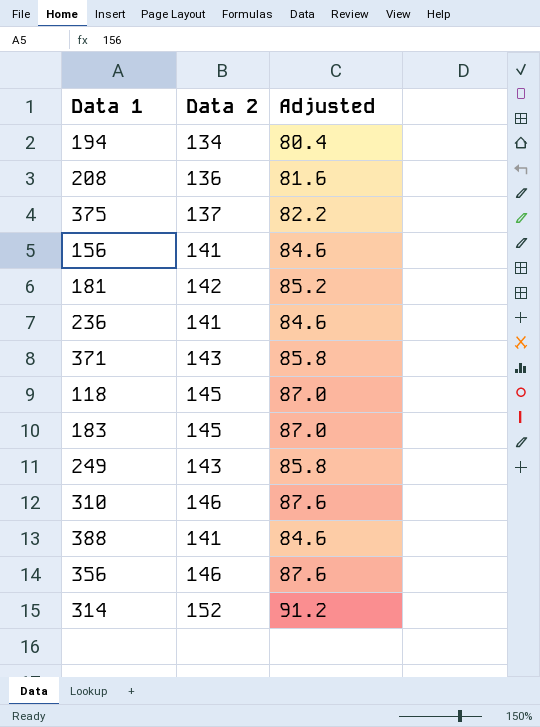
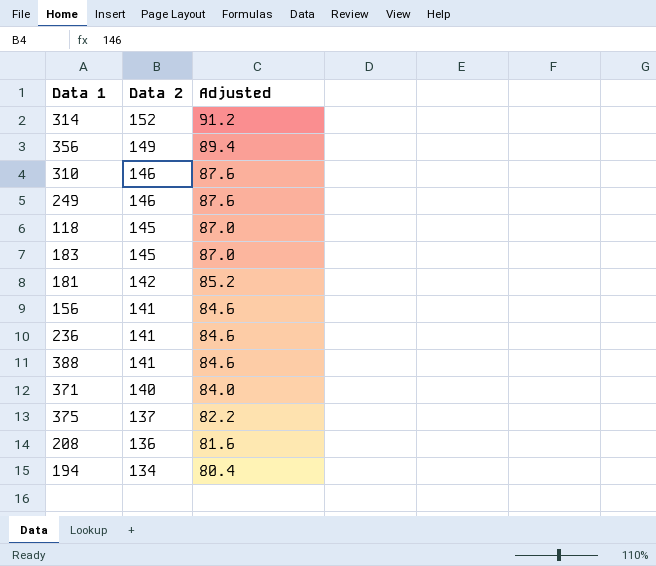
row order: none -> Data 2 descending
356 | Data 2: 146 -> 149
356 | Adjusted: 87.6 -> 89.4
249 | Data 2: 143 -> 146
249 | Adjusted: 85.8 -> 87.6
371 | Data 2: 143 -> 140
371 | Adjusted: 85.8 -> 84.0

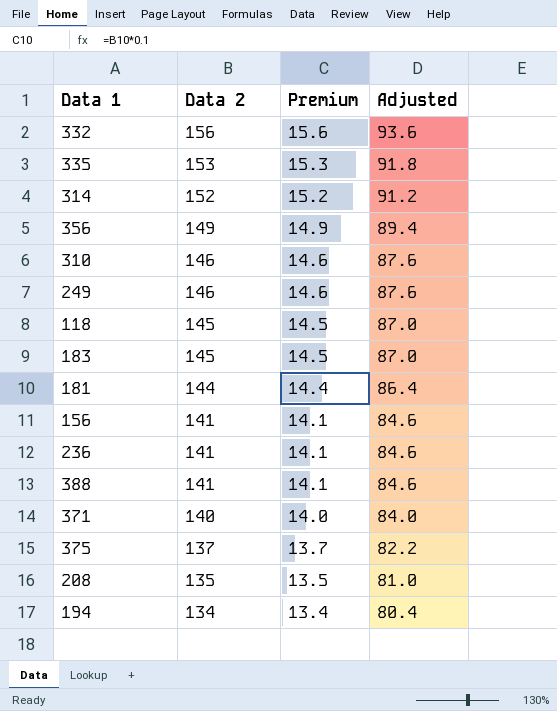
column Premium | formula: none -> [Data 2] * 0.1
row 332: none -> 156 | 15.6 | 93.6
row 335: none -> 153 | 15.3 | 91.8
181 | Data 2: 142 -> 144
181 | Adjusted: 85.2 -> 86.4
208 | Data 2: 136 -> 135
208 | Adjusted: 81.6 -> 81.0

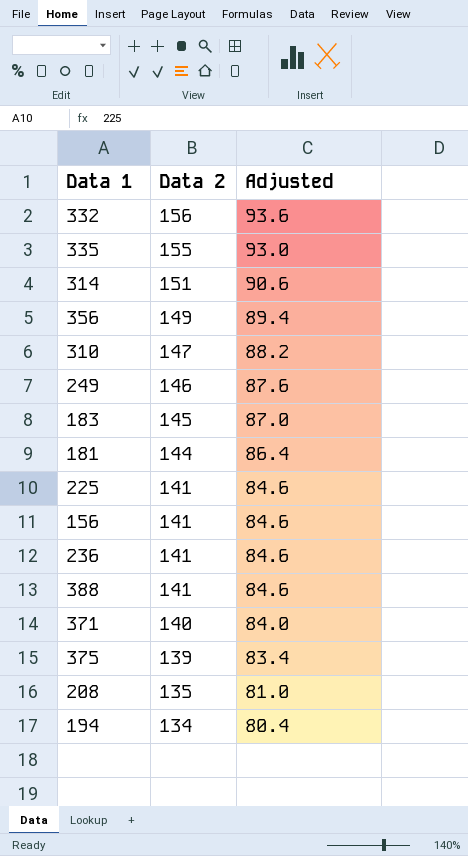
column Premium | formula: [Data 2] * 0.1 -> none
row 118: 145 | 14.5 | 87.0 -> none
335 | Data 2: 153 -> 155
335 | Adjusted: 91.8 -> 93.0
314 | Data 2: 152 -> 151
314 | Adjusted: 91.2 -> 90.6
310 | Data 2: 146 -> 147
310 | Adjusted: 87.6 -> 88.2
row 225: none -> 141 | 84.6
375 | Data 2: 137 -> 139
375 | Adjusted: 82.2 -> 83.4

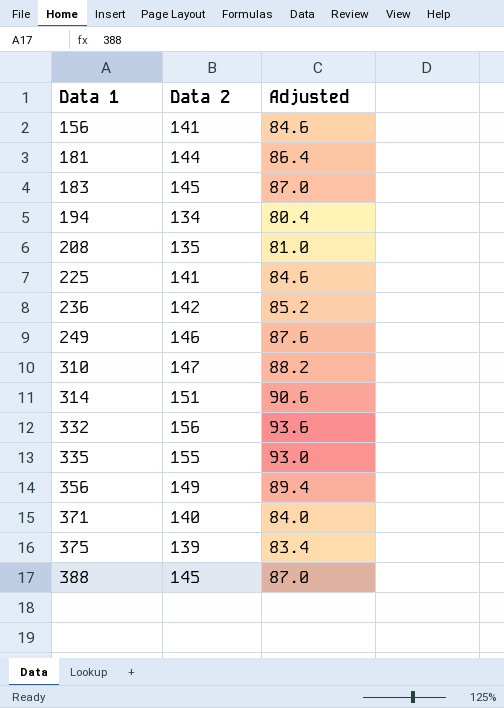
row order: Data 2 descending -> Data 1 ascending
236 | Data 2: 141 -> 142
236 | Adjusted: 84.6 -> 85.2
388 | Data 2: 141 -> 145
388 | Adjusted: 84.6 -> 87.0

